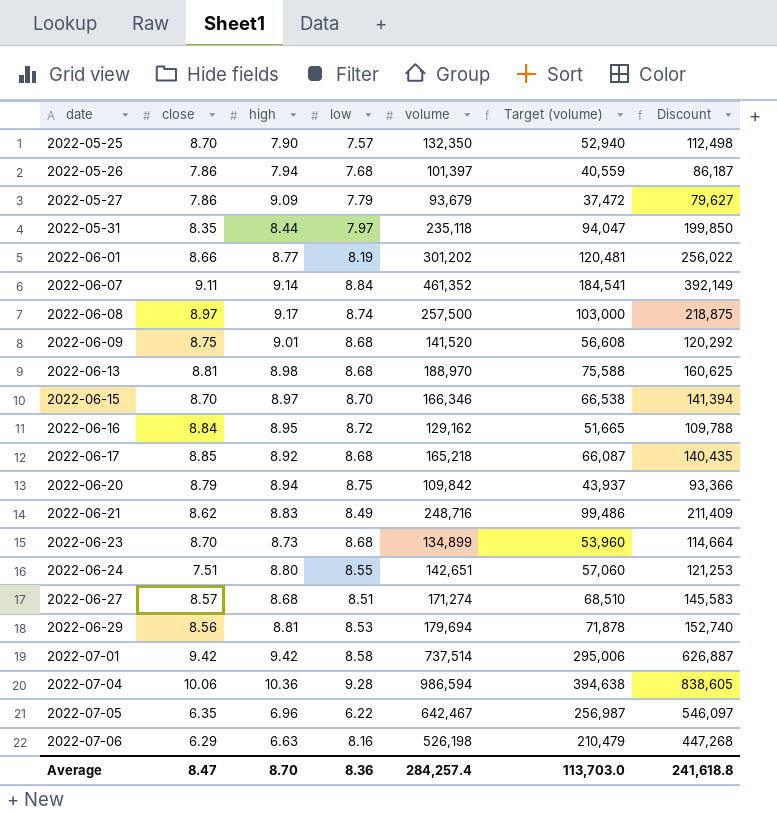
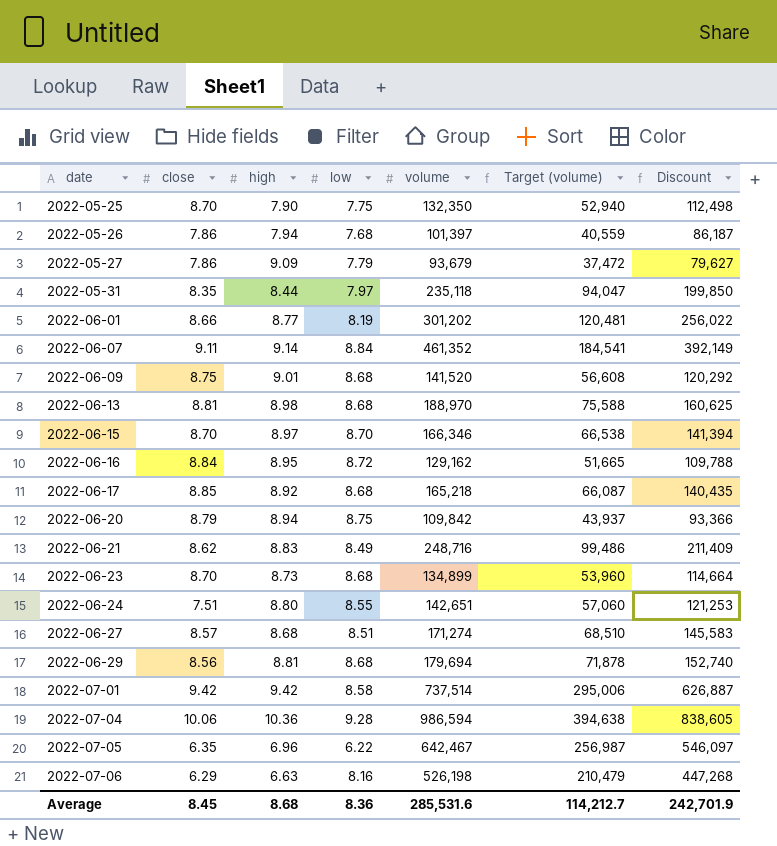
row 2022-06-08: 8.97 | 9.17 | 8.74 | 257,500 | 103,000 | 218,875 -> none
2022-05-25 | low: 7.57 -> 7.75
2022-06-29 | low: 8.53 -> 8.68
Average | close: 8.47 -> 8.45
Average | high: 8.70 -> 8.68
Average | volume: 284,257.4 -> 285,531.6
Average | Target (volume): 113,703.0 -> 114,212.7
Average | Discount: 241,618.8 -> 242,701.9

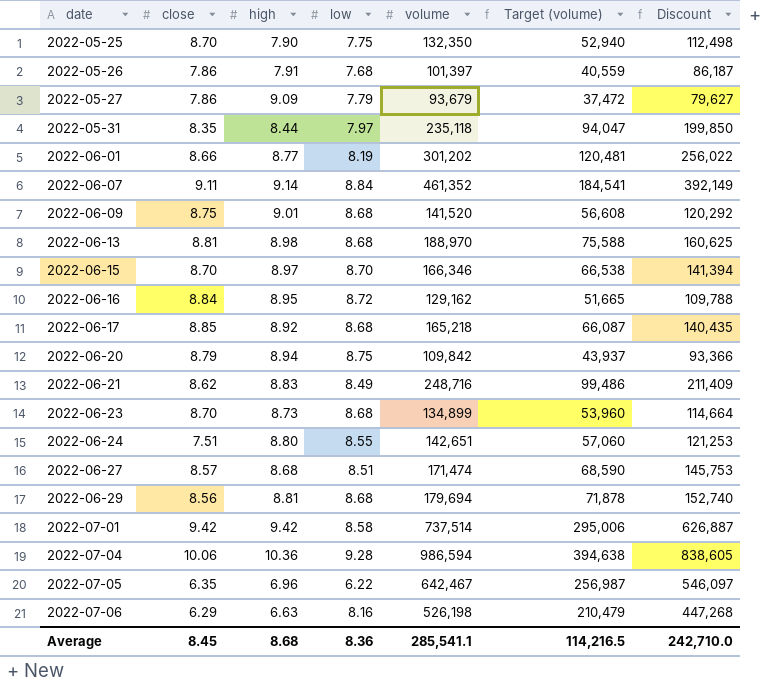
2022-05-26 | high: 7.94 -> 7.91
2022-06-27 | volume: 171,274 -> 171,474
2022-06-27 | Target (volume): 68,510 -> 68,590
2022-06-27 | Discount: 145,583 -> 145,753
Average | volume: 285,531.6 -> 285,541.1
Average | Target (volume): 114,212.7 -> 114,216.5
Average | Discount: 242,701.9 -> 242,710.0

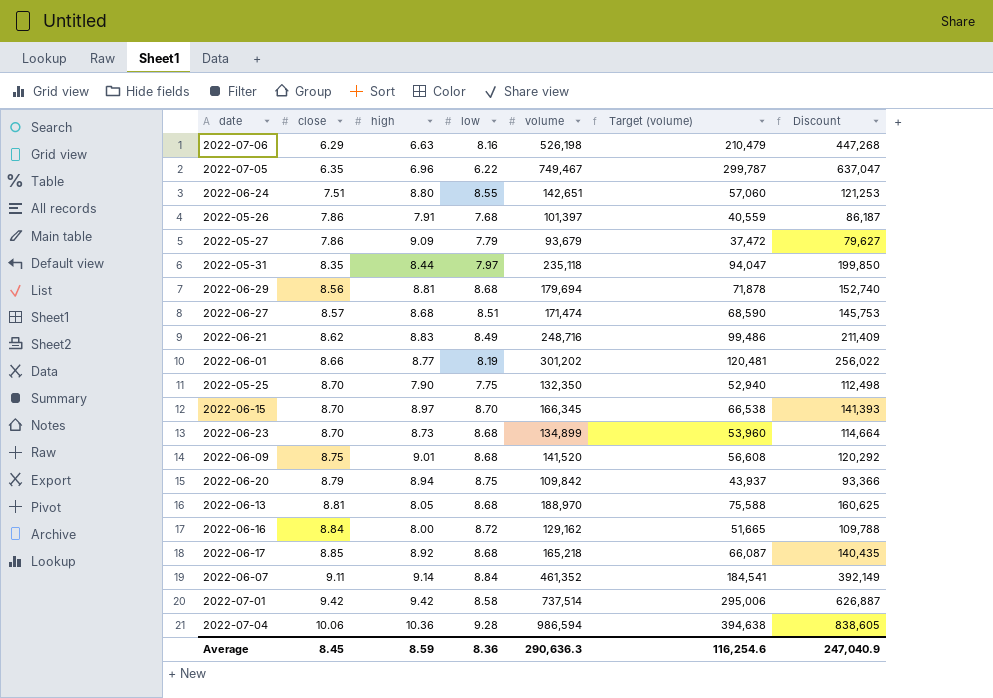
row order: date ascending -> close ascending
2022-07-05 | volume: 642,467 -> 749,467
2022-07-05 | Target (volume): 256,987 -> 299,787
2022-07-05 | Discount: 546,097 -> 637,047
2022-06-15 | volume: 166,346 -> 166,345
2022-06-15 | Discount: 141,394 -> 141,393
2022-06-13 | high: 8.98 -> 8.05
2022-06-16 | high: 8.95 -> 8.00
Average | high: 8.68 -> 8.59
Average | volume: 285,541.1 -> 290,636.3
Average | Target (volume): 114,216.5 -> 116,254.6
Average | Discount: 242,710.0 -> 247,040.9

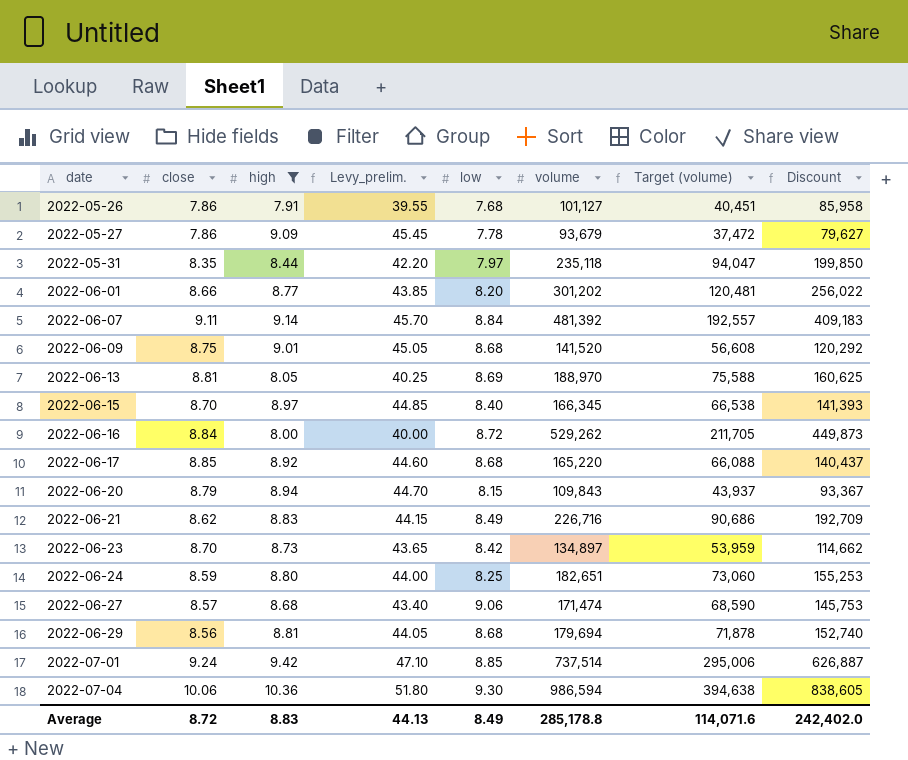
filter: none -> high >= 7.91
row order: close ascending -> date ascending
column Levy_prelim. | formula: none -> [high] * 5
2022-05-26 | volume: 101,397 -> 101,127
2022-05-26 | Target (volume): 40,559 -> 40,451
2022-05-26 | Discount: 86,187 -> 85,958
2022-05-27 | low: 7.79 -> 7.78
2022-06-01 | low: 8.19 -> 8.20
2022-06-07 | volume: 461,352 -> 481,392
2022-06-07 | Target (volume): 184,541 -> 192,557
2022-06-07 | Discount: 392,149 -> 409,183
2022-06-13 | low: 8.68 -> 8.69
2022-06-15 | low: 8.70 -> 8.40
2022-06-16 | volume: 129,162 -> 529,262
2022-06-16 | Target (volume): 51,665 -> 211,705
2022-06-16 | Discount: 109,788 -> 449,873
2022-06-17 | volume: 165,218 -> 165,220
2022-06-17 | Target (volume): 66,087 -> 66,088
2022-06-17 | Discount: 140,435 -> 140,437
2022-06-20 | low: 8.75 -> 8.15
2022-06-20 | volume: 109,842 -> 109,843
2022-06-20 | Discount: 93,366 -> 93,367
2022-06-21 | volume: 248,716 -> 226,716
2022-06-21 | Target (volume): 99,486 -> 90,686
2022-06-21 | Discount: 211,409 -> 192,709
2022-06-23 | low: 8.68 -> 8.42
2022-06-23 | volume: 134,899 -> 134,897
2022-06-23 | Target (volume): 53,960 -> 53,959
2022-06-23 | Discount: 114,664 -> 114,662
2022-06-24 | close: 7.51 -> 8.59
2022-06-24 | low: 8.55 -> 8.25
2022-06-24 | volume: 142,651 -> 182,651
2022-06-24 | Target (volume): 57,060 -> 73,060
2022-06-24 | Discount: 121,253 -> 155,253
2022-06-27 | low: 8.51 -> 9.06
2022-07-01 | close: 9.42 -> 9.24
2022-07-01 | low: 8.58 -> 8.85
2022-07-04 | low: 9.28 -> 9.30
Average | close: 8.45 -> 8.72
Average | high: 8.59 -> 8.83
Average | low: 8.36 -> 8.49
Average | volume: 290,636.3 -> 285,178.8
Average | Target (volume): 116,254.6 -> 114,071.6
Average | Discount: 247,040.9 -> 242,402.0

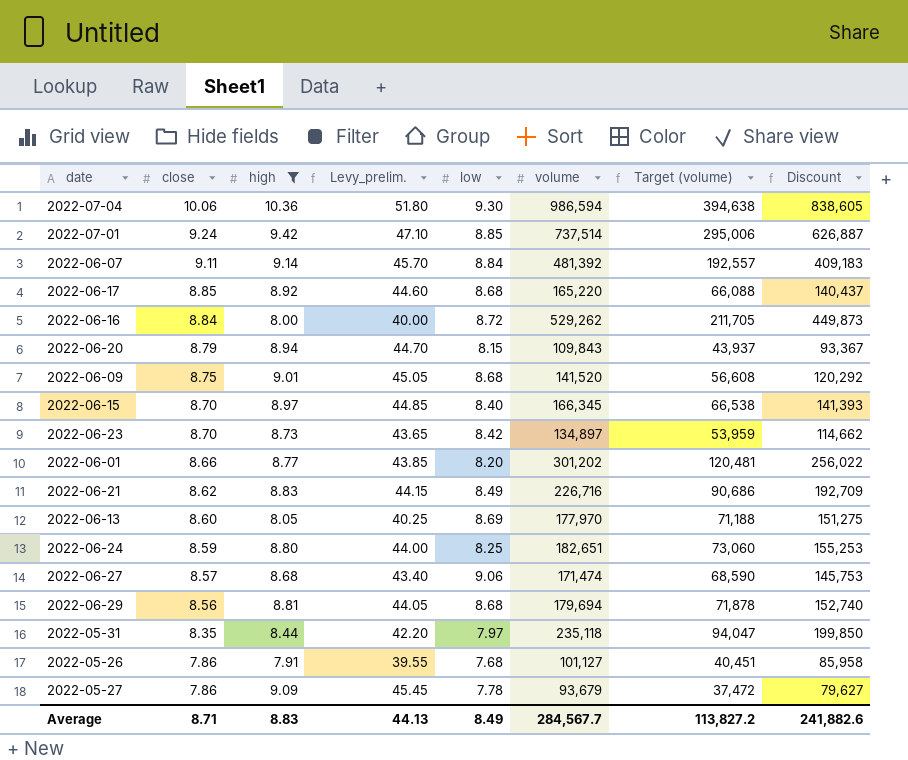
row order: date ascending -> close descending
2022-06-13 | close: 8.81 -> 8.60
2022-06-13 | volume: 188,970 -> 177,970
2022-06-13 | Target (volume): 75,588 -> 71,188
2022-06-13 | Discount: 160,625 -> 151,275
Average | close: 8.72 -> 8.71
Average | volume: 285,178.8 -> 284,567.7
Average | Target (volume): 114,071.6 -> 113,827.2
Average | Discount: 242,402.0 -> 241,882.6

